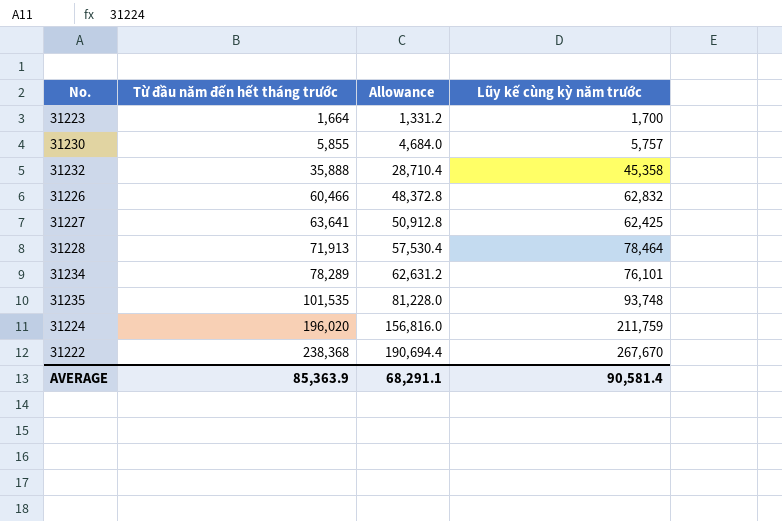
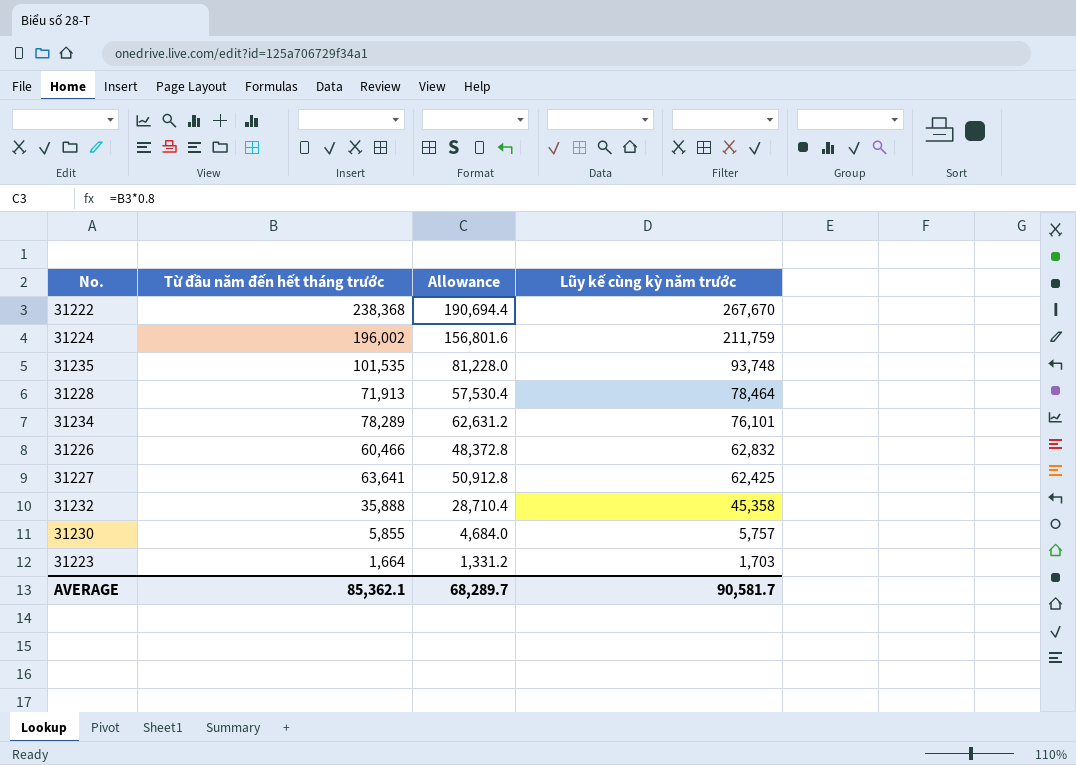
row order: Từ đầu năm đến hết tháng trước ascending -> Lũy kế cùng kỳ năm trước descending
31224 | Từ đầu năm đến hết tháng trước: 196,020 -> 196,002
31224 | Allowance: 156,816.0 -> 156,801.6
31223 | Lũy kế cùng kỳ năm trước: 1,700 -> 1,703
AVERAGE | Từ đầu năm đến hết tháng trước: 85,363.9 -> 85,362.1
AVERAGE | Allowance: 68,291.1 -> 68,289.7
AVERAGE | Lũy kế cùng kỳ năm trước: 90,581.4 -> 90,581.7

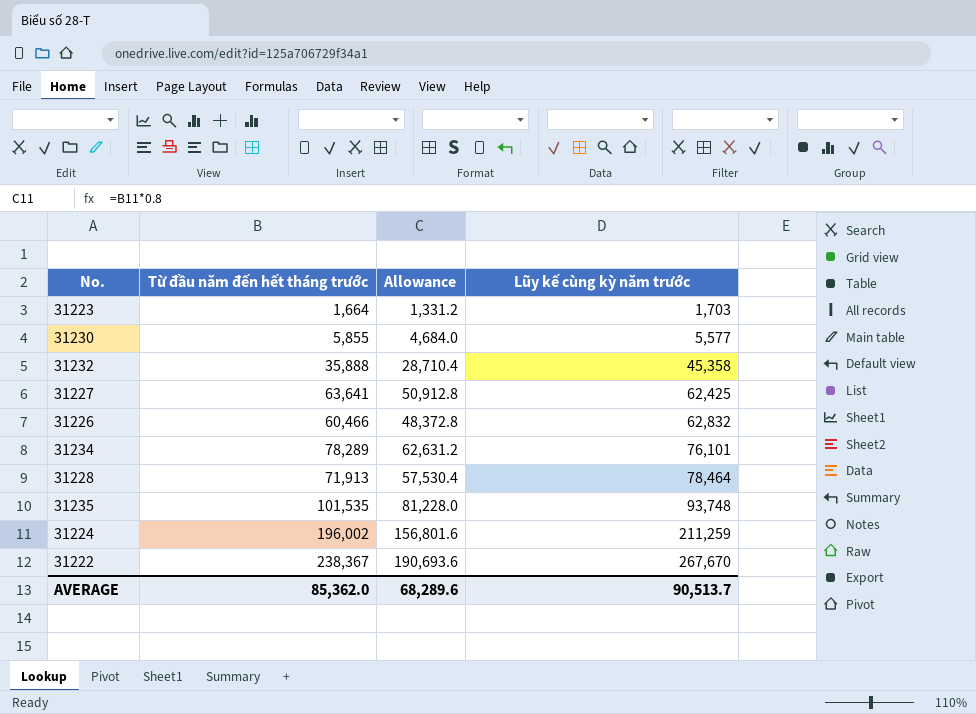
row order: Lũy kế cùng kỳ năm trước descending -> Lũy kế cùng kỳ năm trước ascending
31230 | Lũy kế cùng kỳ năm trước: 5,757 -> 5,577
31224 | Lũy kế cùng kỳ năm trước: 211,759 -> 211,259
31222 | Từ đầu năm đến hết tháng trước: 238,368 -> 238,367
31222 | Allowance: 190,694.4 -> 190,693.6
AVERAGE | Từ đầu năm đến hết tháng trước: 85,362.1 -> 85,362.0
AVERAGE | Allowance: 68,289.7 -> 68,289.6
AVERAGE | Lũy kế cùng kỳ năm trước: 90,581.7 -> 90,513.7

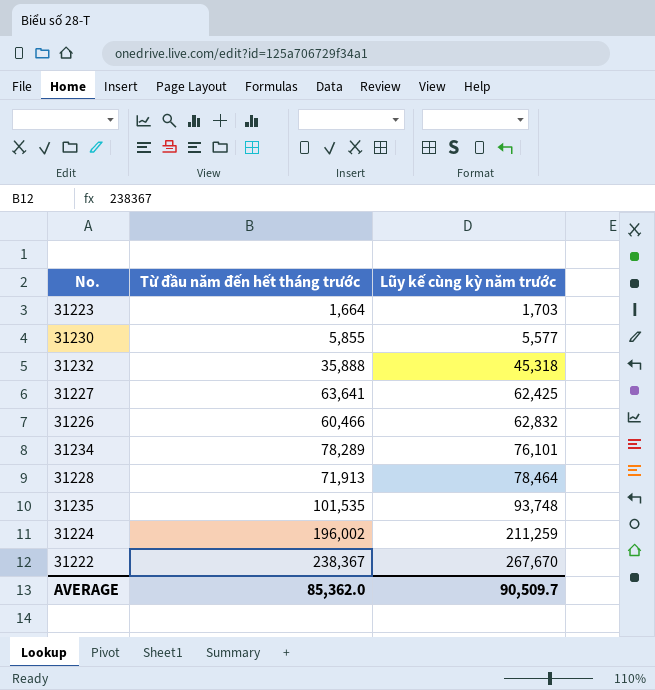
column Allowance | formula: [Từ đầu năm đến hết tháng trước] * 0.8 -> none
31232 | Lũy kế cùng kỳ năm trước: 45,358 -> 45,318
AVERAGE | Lũy kế cùng kỳ năm trước: 90,513.7 -> 90,509.7

